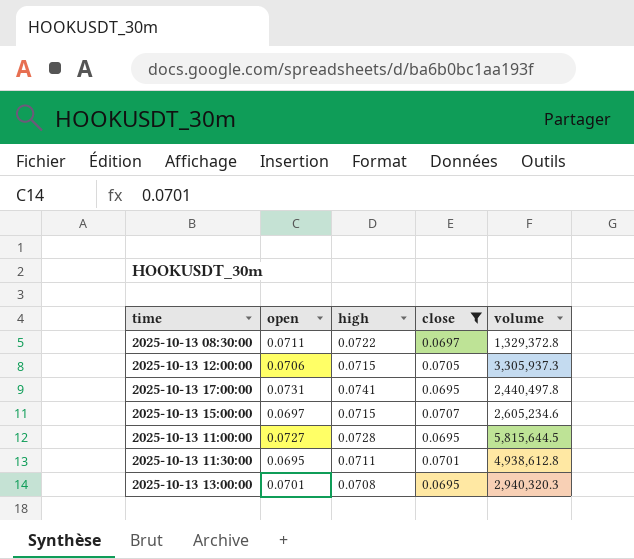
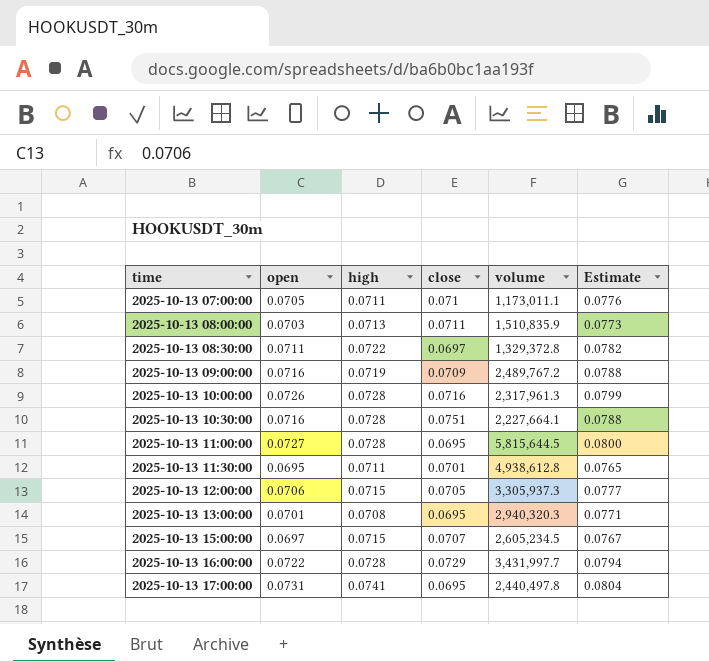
filter: close <= 0.0707 -> none
row order: none -> time ascending
column Estimate | formula: none -> [open] * 1.1
2025-10-13 15:00:00 | volume: 2,605,234.6 -> 2,605,234.5

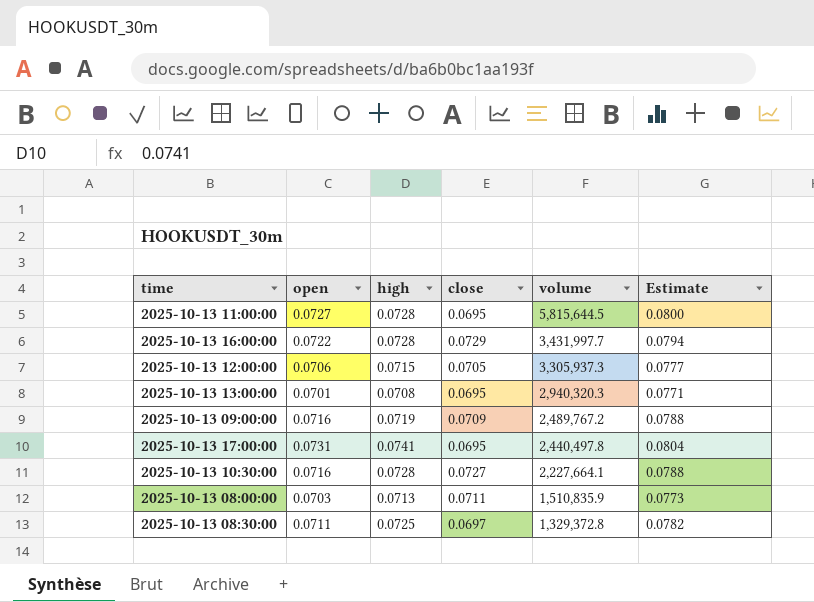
row order: time ascending -> volume descending
row 2025-10-13 07:00:00: 0.0705 | 0.0711 | 0.071 | 1,173,011.1 | 0.0776 -> none
row 2025-10-13 10:00:00: 0.0726 | 0.0728 | 0.0716 | 2,317,961.3 | 0.0799 -> none
row 2025-10-13 11:30:00: 0.0695 | 0.0711 | 0.0701 | 4,938,612.8 | 0.0765 -> none
row 2025-10-13 15:00:00: 0.0697 | 0.0715 | 0.0707 | 2,605,234.5 | 0.0767 -> none
2025-10-13 10:30:00 | close: 0.0751 -> 0.0727
2025-10-13 08:30:00 | high: 0.0722 -> 0.0725

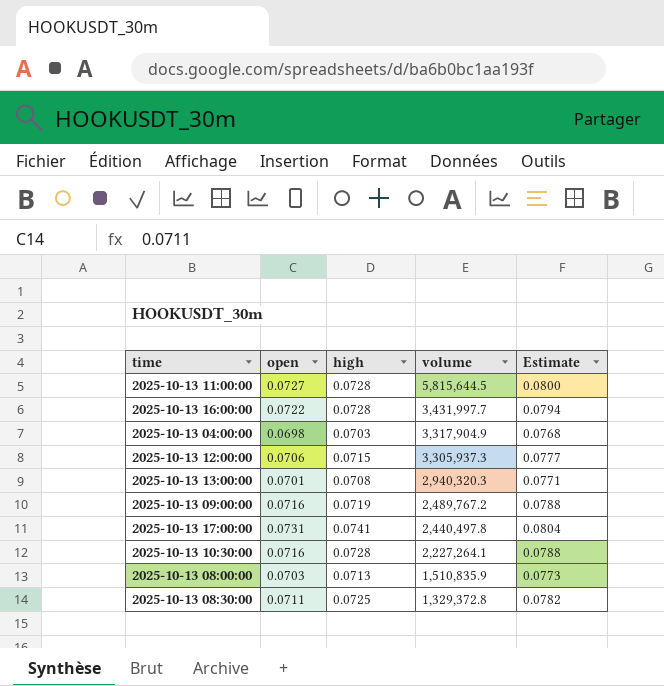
column close | position: 4 -> none
row 2025-10-13 04:00:00: none -> 0.0698 | 0.0703 | 3,317,904.9 | 0.0768
2025-10-13 10:30:00 | volume: 2,227,664.1 -> 2,227,264.1

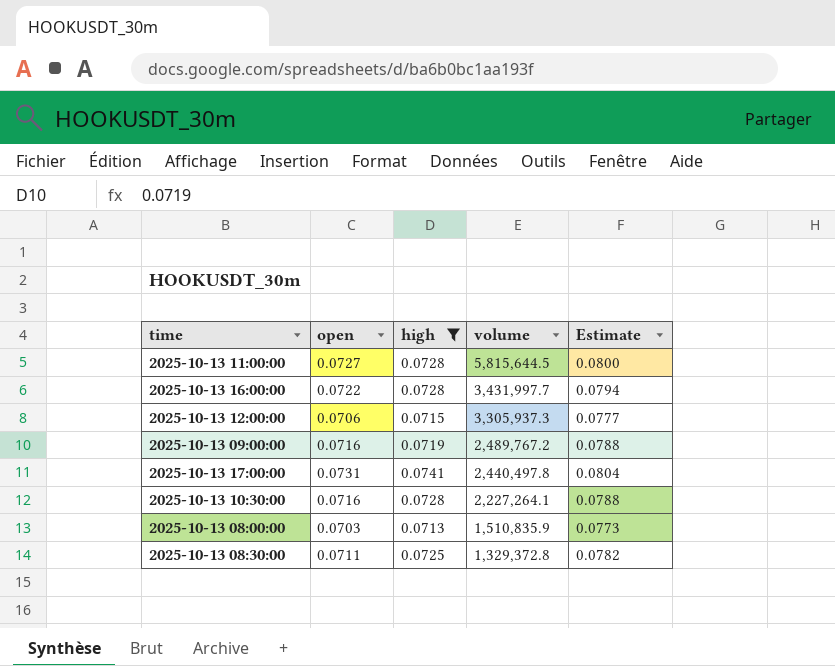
filter: none -> high >= 0.0713

